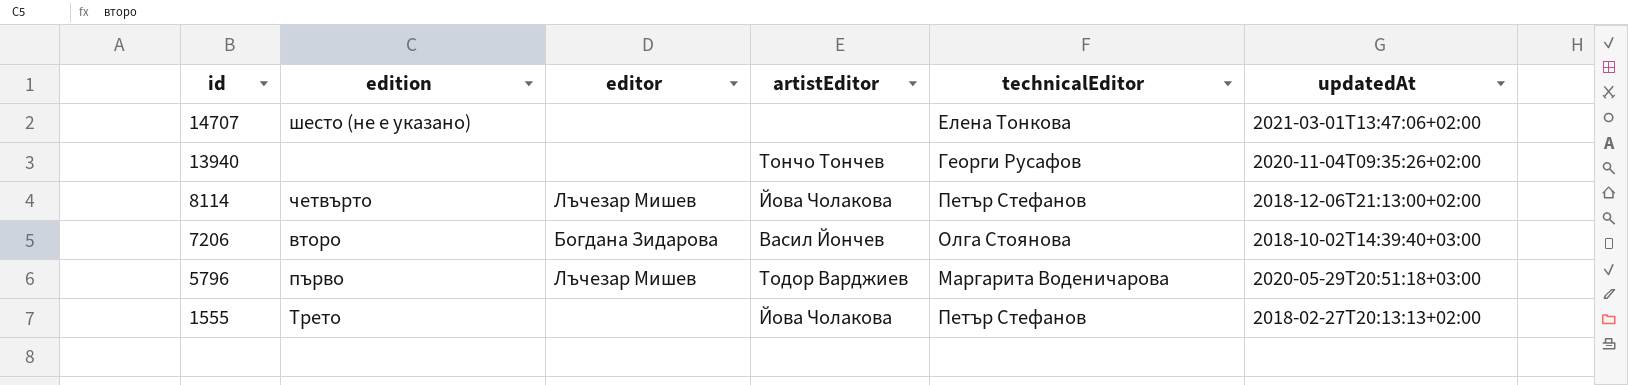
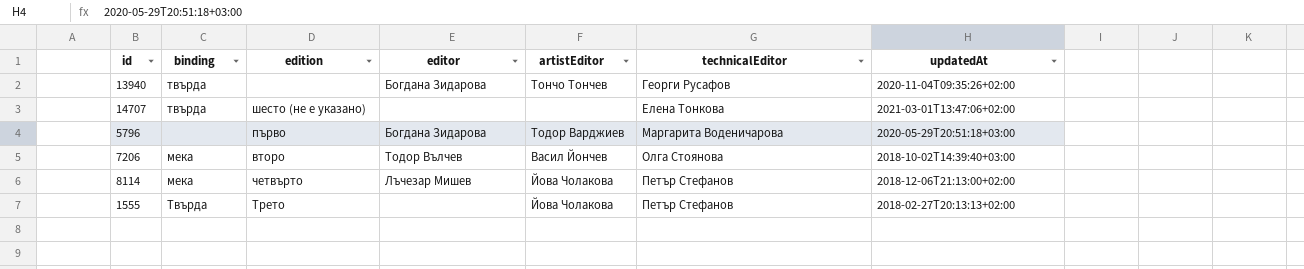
row order: id descending -> technicalEditor ascending
column binding | position: none -> 2
13940 | editor: none -> Богдана Зидарова
5796 | editor: Лъчезар Мишев -> Богдана Зидарова
7206 | editor: Богдана Зидарова -> Тодор Вълчев

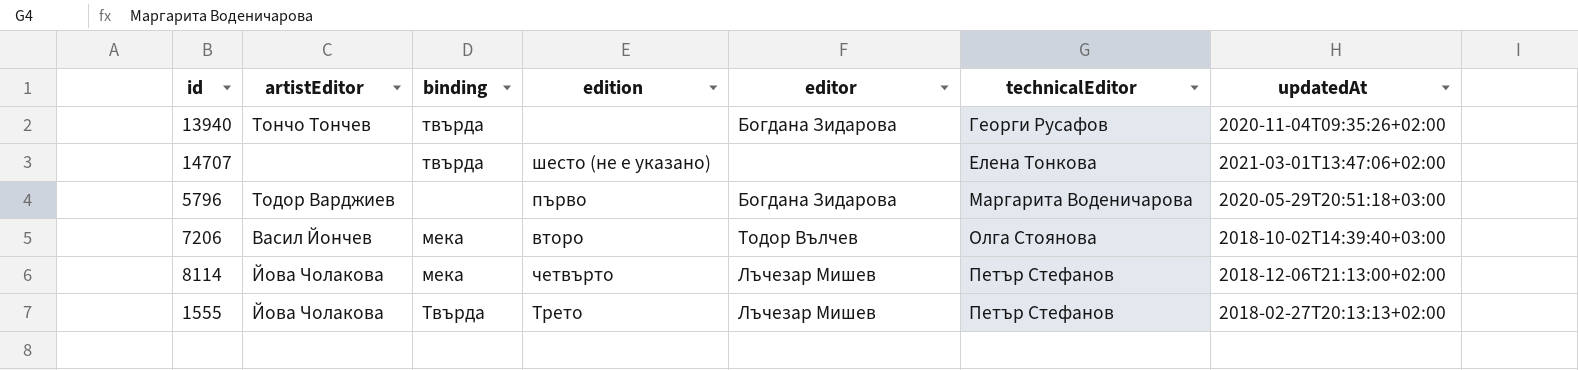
column artistEditor | position: 5 -> 2
1555 | editor: none -> Лъчезар Мишев

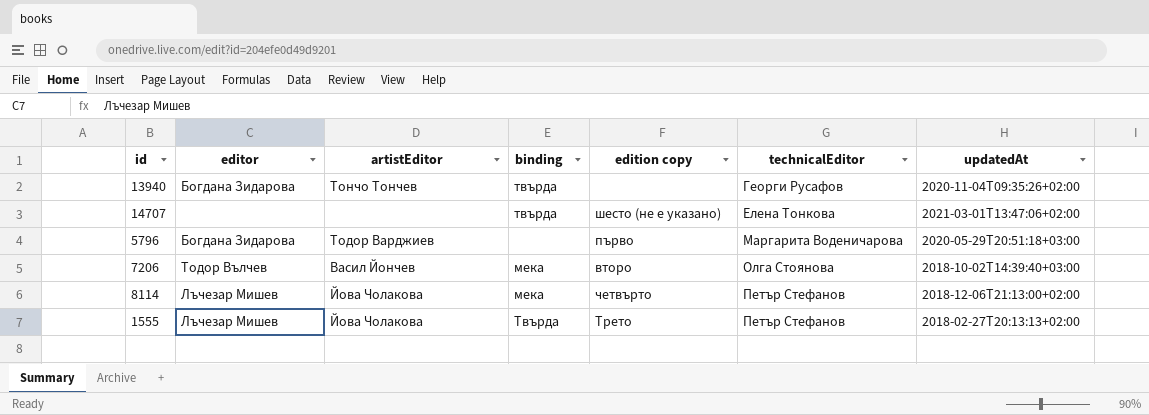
column editor | position: 5 -> 2
column name: edition -> edition copy

